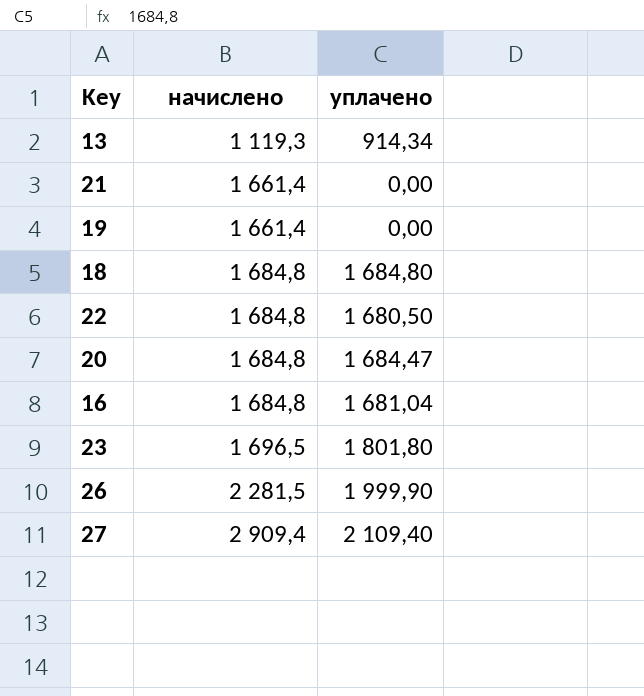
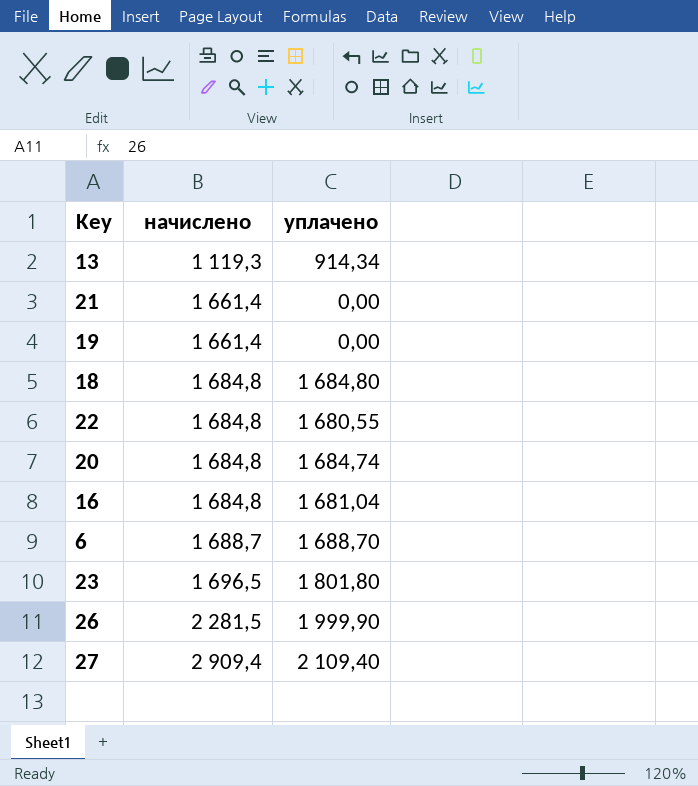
22 | уплачено: 1 680,50 -> 1 680,55
20 | уплачено: 1 684,47 -> 1 684,74
row 6: none -> 1 688,7 | 1 688,70

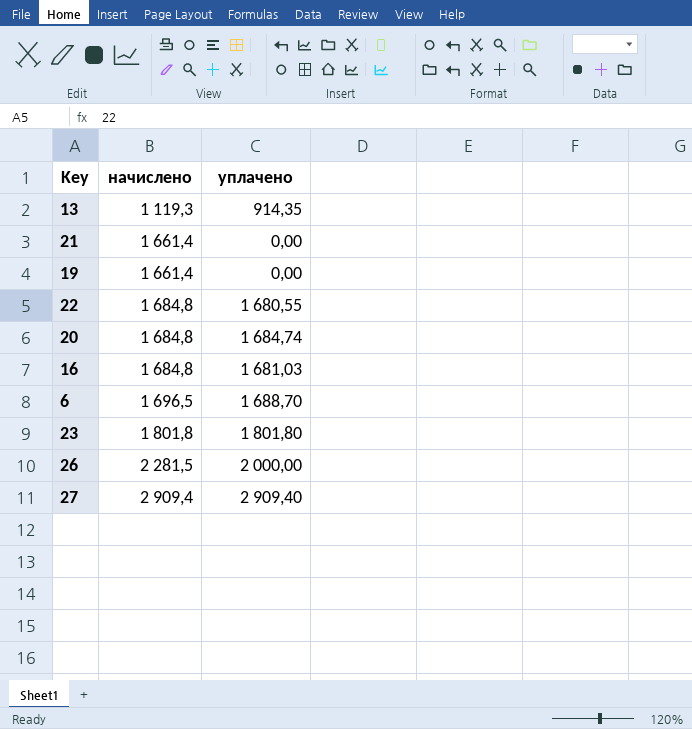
row 18: 1 684,8 | 1 684,80 -> none
13 | уплачено: 914,34 -> 914,35
16 | уплачено: 1 681,04 -> 1 681,03
6 | начислено: 1 688,7 -> 1 696,5
23 | начислено: 1 696,5 -> 1 801,8
26 | уплачено: 1 999,90 -> 2 000,00
27 | уплачено: 2 109,40 -> 2 909,40

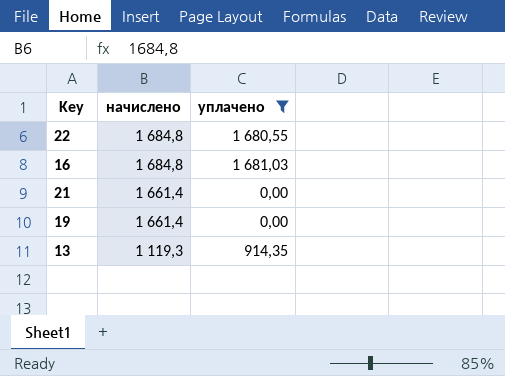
filter: none -> уплачено <= 1 681,03
row order: начислено ascending -> начислено descending

